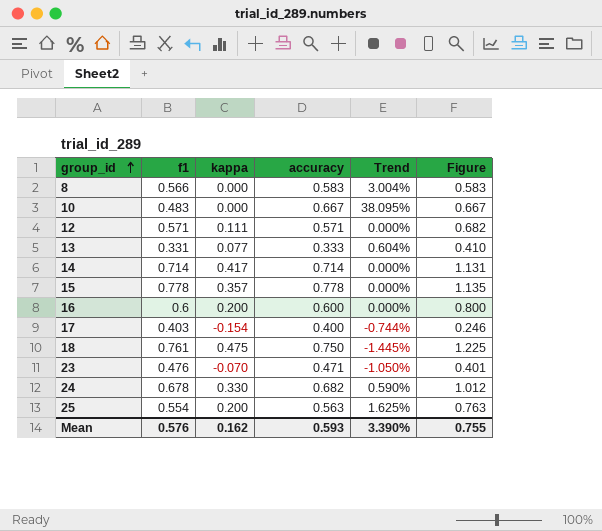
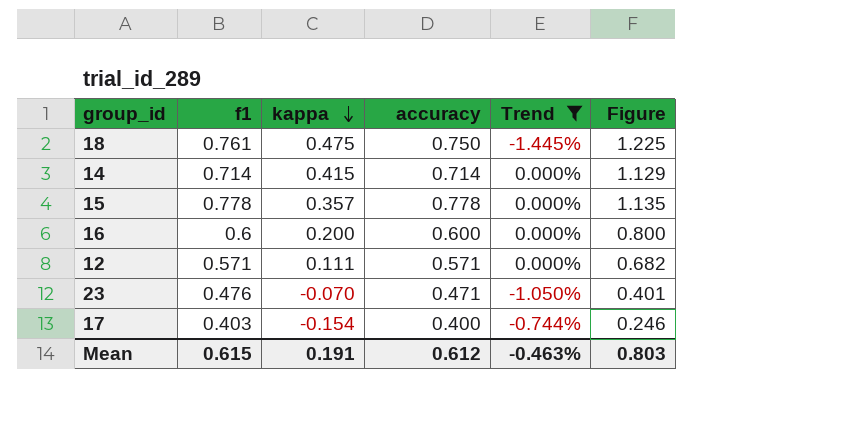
filter: none -> Trend <= 0.000%
row order: group_id ascending -> kappa descending
14 | kappa: 0.417 -> 0.415
14 | Figure: 1.131 -> 1.129
Mean | f1: 0.576 -> 0.615
Mean | kappa: 0.162 -> 0.191
Mean | accuracy: 0.593 -> 0.612
Mean | Trend: 3.390% -> -0.463%
Mean | Figure: 0.755 -> 0.803

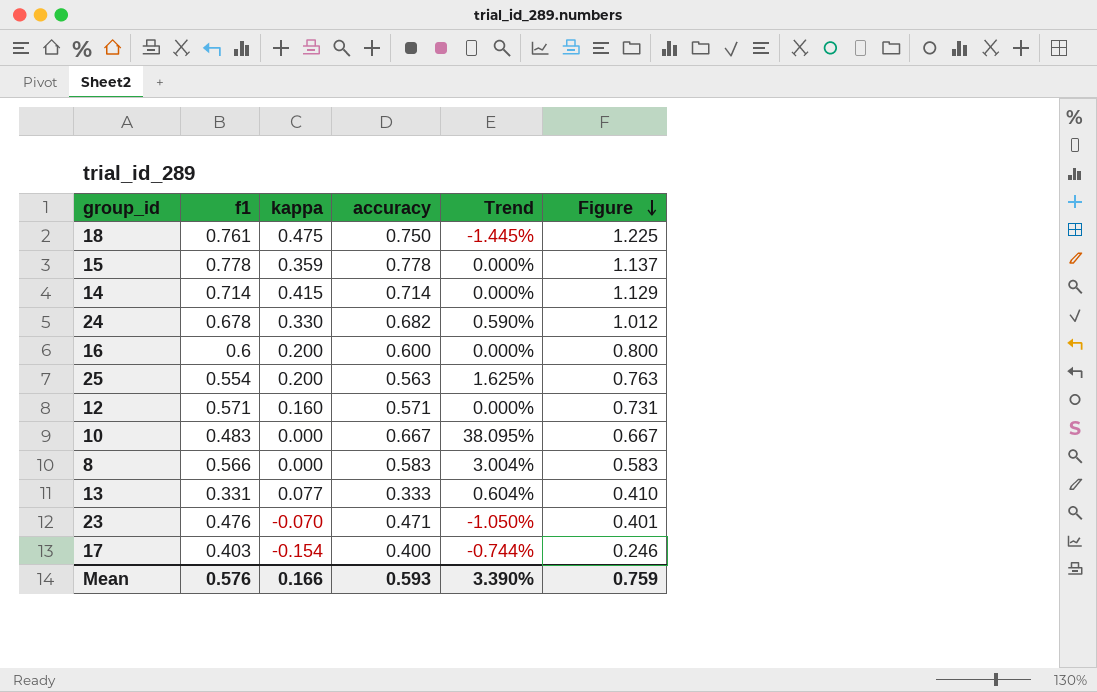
filter: Trend <= 0.000% -> none
row order: kappa descending -> Figure descending
15 | kappa: 0.357 -> 0.359
15 | Figure: 1.135 -> 1.137
12 | kappa: 0.111 -> 0.160
12 | Figure: 0.682 -> 0.731
Mean | f1: 0.615 -> 0.576
Mean | kappa: 0.191 -> 0.166
Mean | accuracy: 0.612 -> 0.593
Mean | Trend: -0.463% -> 3.390%
Mean | Figure: 0.803 -> 0.759

